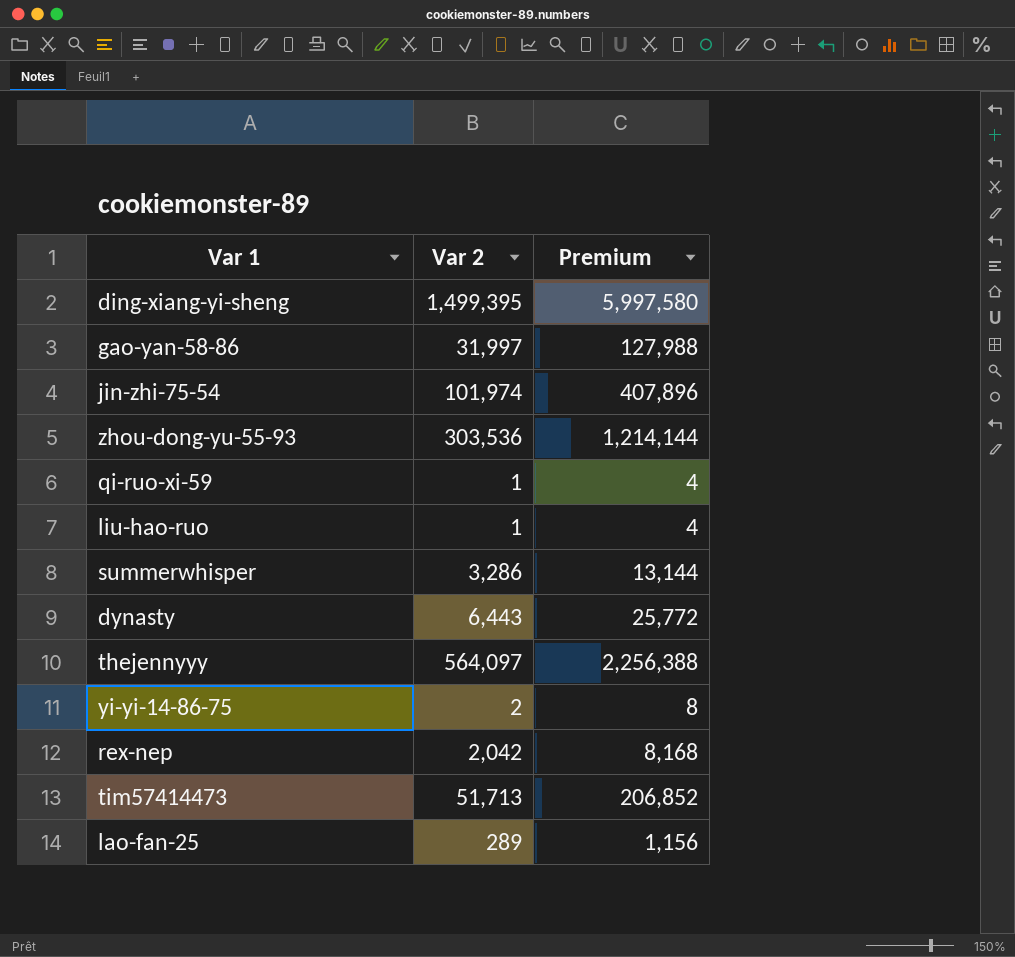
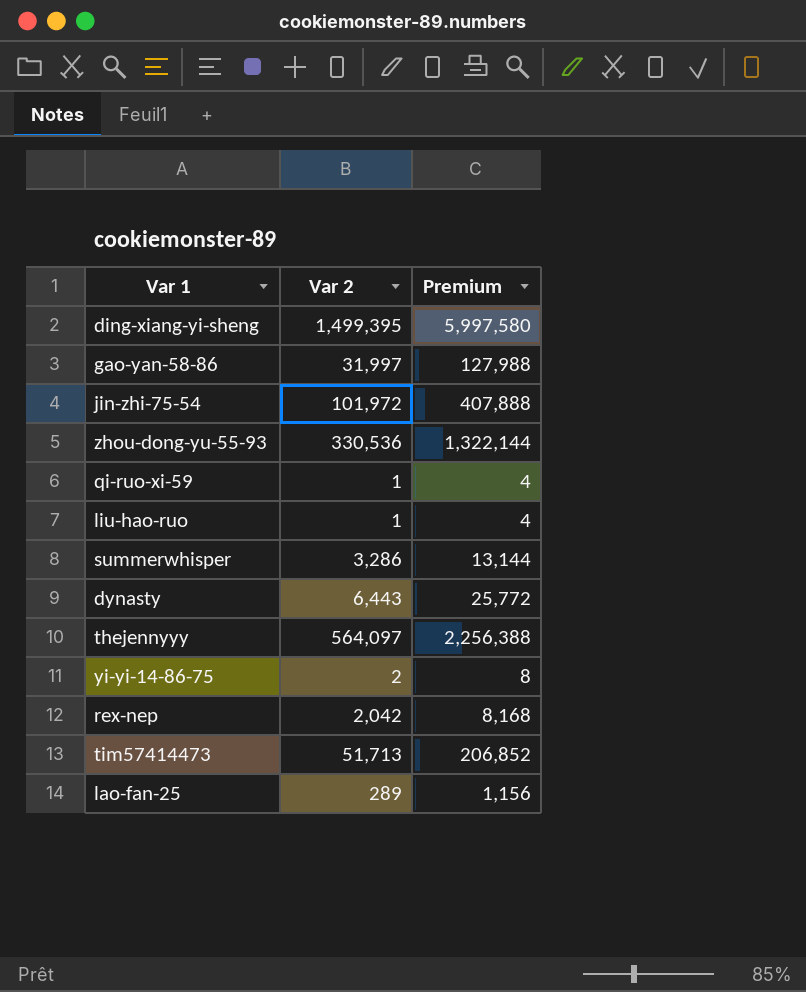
jin-zhi-75-54 | Var 2: 101,974 -> 101,972
jin-zhi-75-54 | Premium: 407,896 -> 407,888
zhou-dong-yu-55-93 | Var 2: 303,536 -> 330,536
zhou-dong-yu-55-93 | Premium: 1,214,144 -> 1,322,144

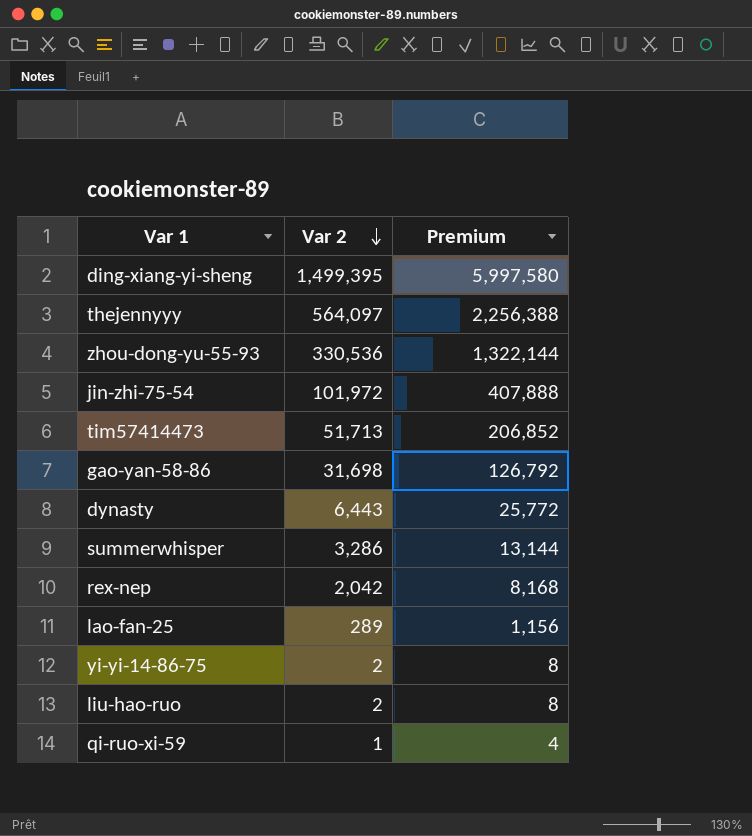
row order: none -> Var 2 descending
gao-yan-58-86 | Var 2: 31,997 -> 31,698
gao-yan-58-86 | Premium: 127,988 -> 126,792
liu-hao-ruo | Var 2: 1 -> 2
liu-hao-ruo | Premium: 4 -> 8

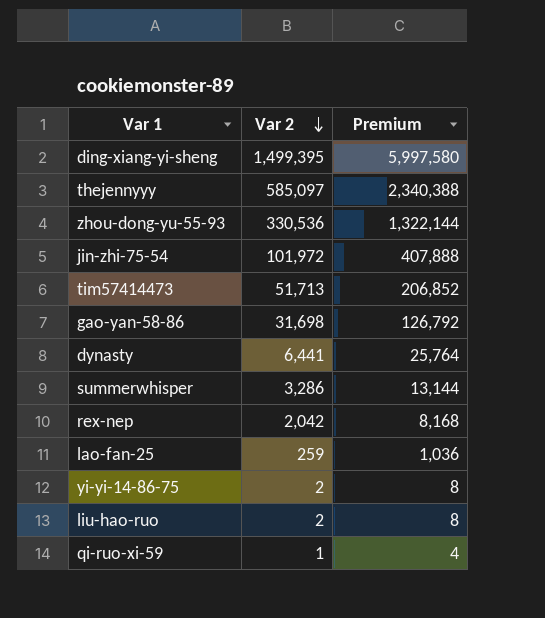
thejennyyy | Var 2: 564,097 -> 585,097
thejennyyy | Premium: 2,256,388 -> 2,340,388
dynasty | Var 2: 6,443 -> 6,441
dynasty | Premium: 25,772 -> 25,764
lao-fan-25 | Var 2: 289 -> 259
lao-fan-25 | Premium: 1,156 -> 1,036

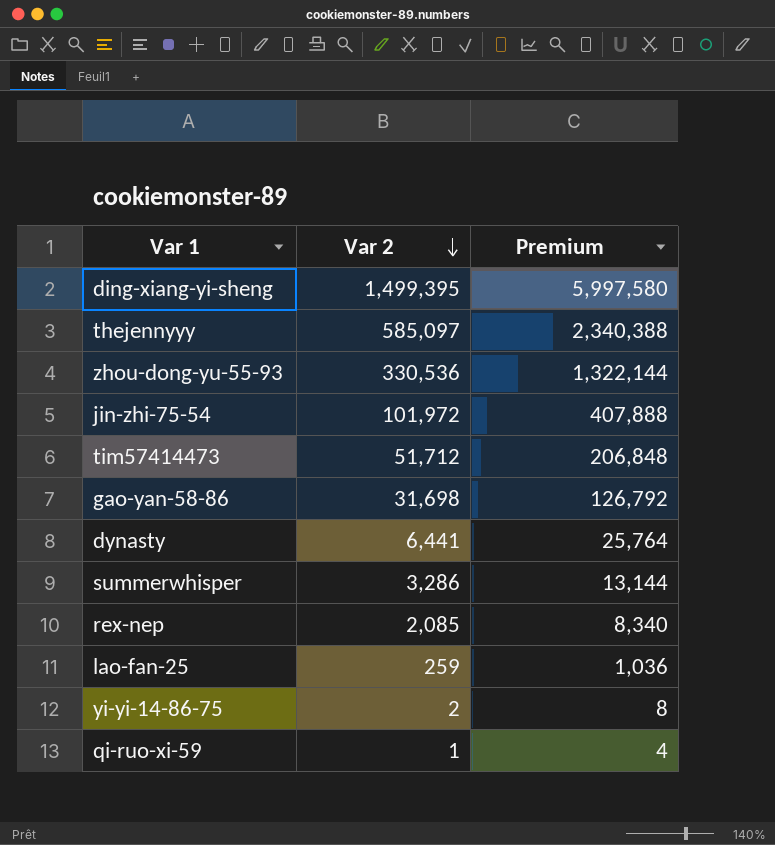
row liu-hao-ruo: 2 | 8 -> none
tim57414473 | Var 2: 51,713 -> 51,712
tim57414473 | Premium: 206,852 -> 206,848
rex-nep | Var 2: 2,042 -> 2,085
rex-nep | Premium: 8,168 -> 8,340

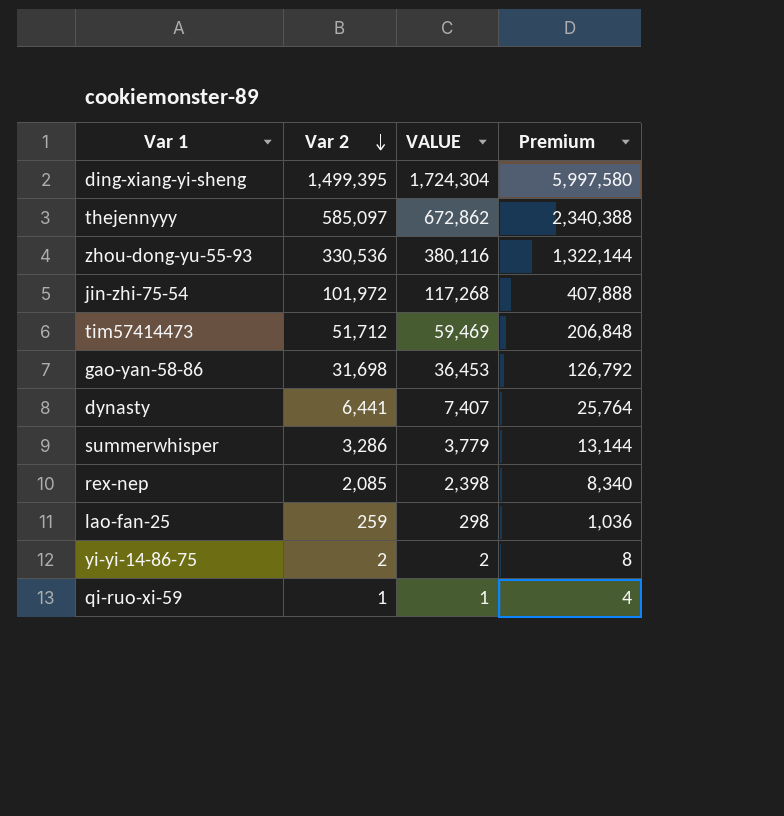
column VALUE | formula: none -> [Var 2] * 1.15

